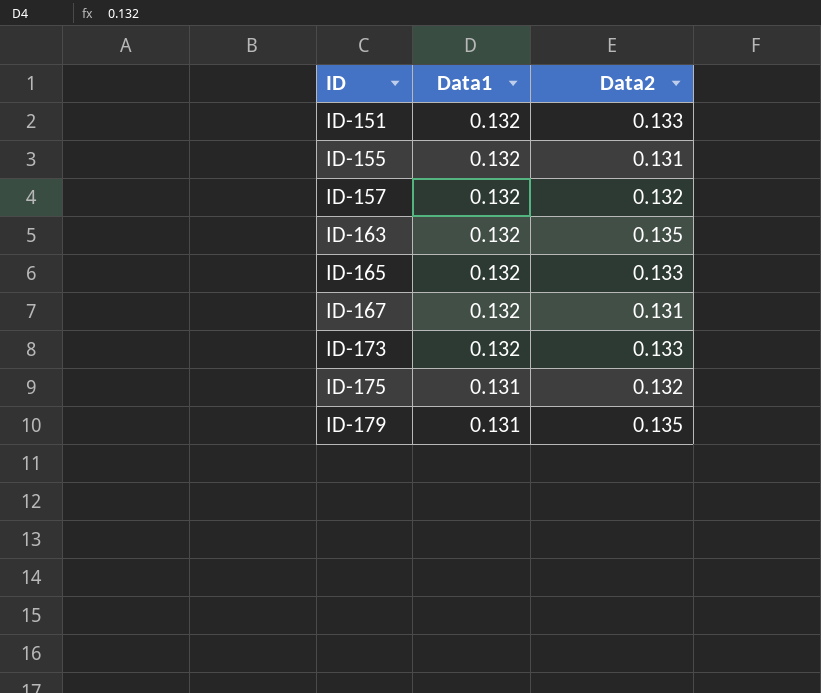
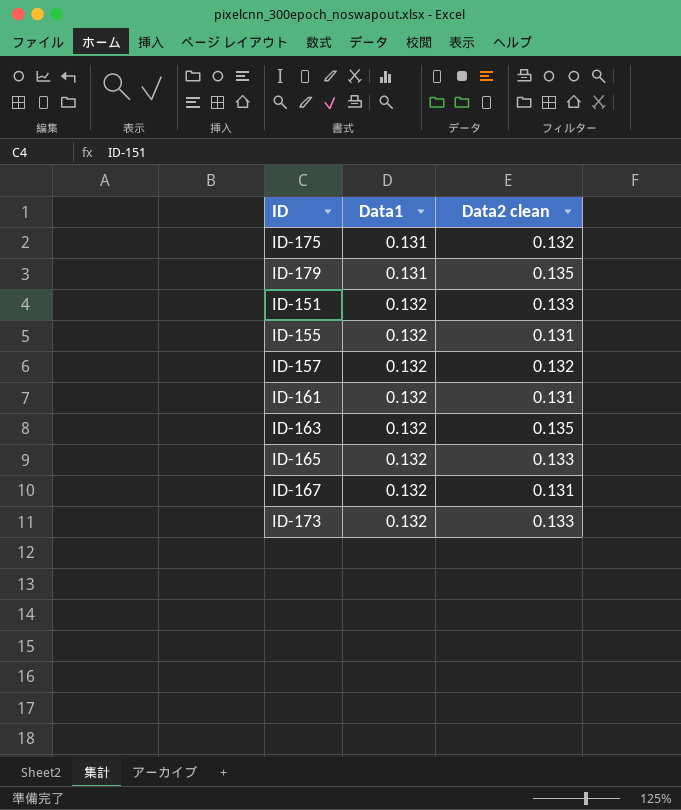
row order: ID ascending -> Data1 ascending
column name: Data2 -> Data2 clean
row ID-161: none -> 0.132 | 0.131

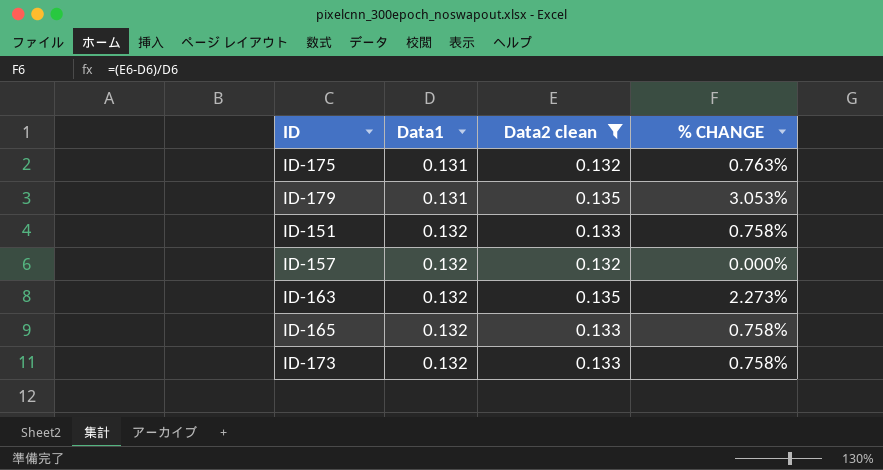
filter: none -> Data2 clean != 0.131
column % CHANGE | formula: none -> ([Data2 clean] - [Data1]) / [Data1]

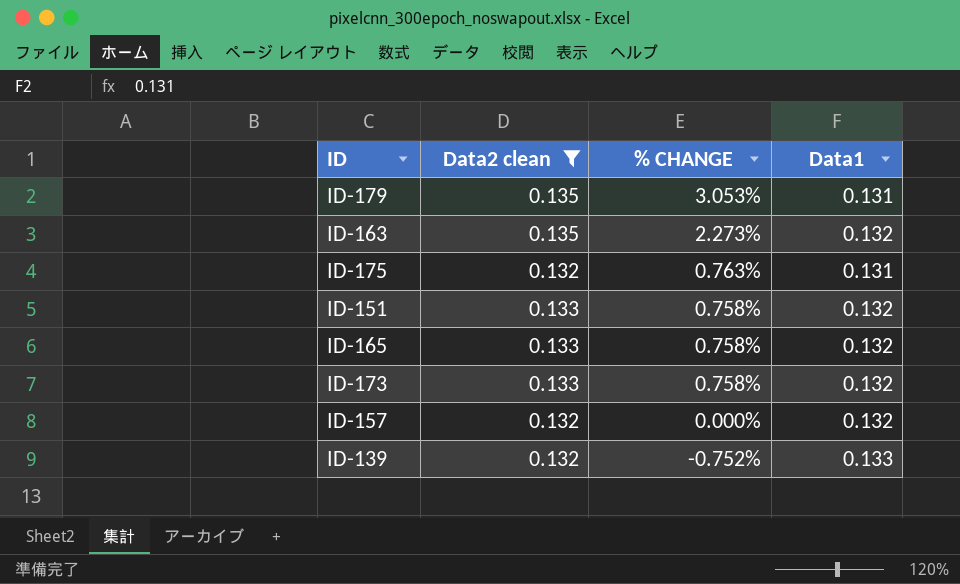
row order: Data1 ascending -> % CHANGE descending
column Data1 | position: 2 -> 4
row ID-139: none -> 0.132 | -0.752% | 0.133

